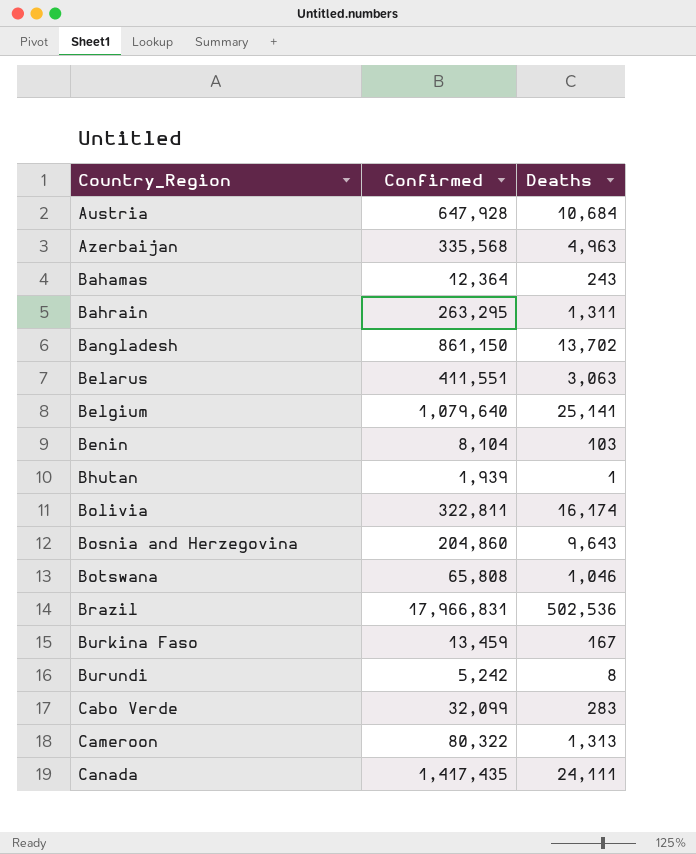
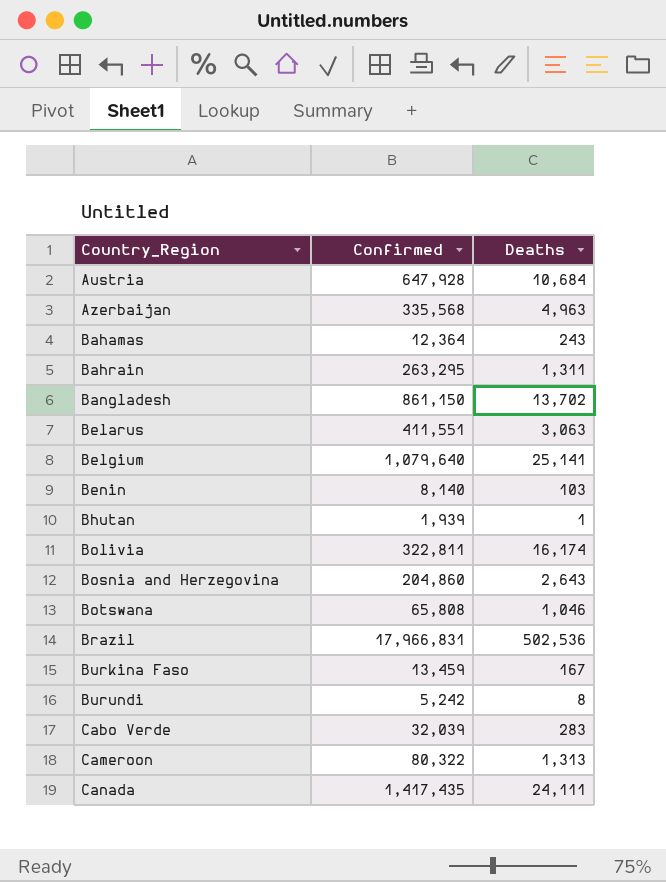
Benin | Confirmed: 8,104 -> 8,140
Bosnia and Herzegovina | Deaths: 9,643 -> 2,643
Cabo Verde | Confirmed: 32,099 -> 32,039

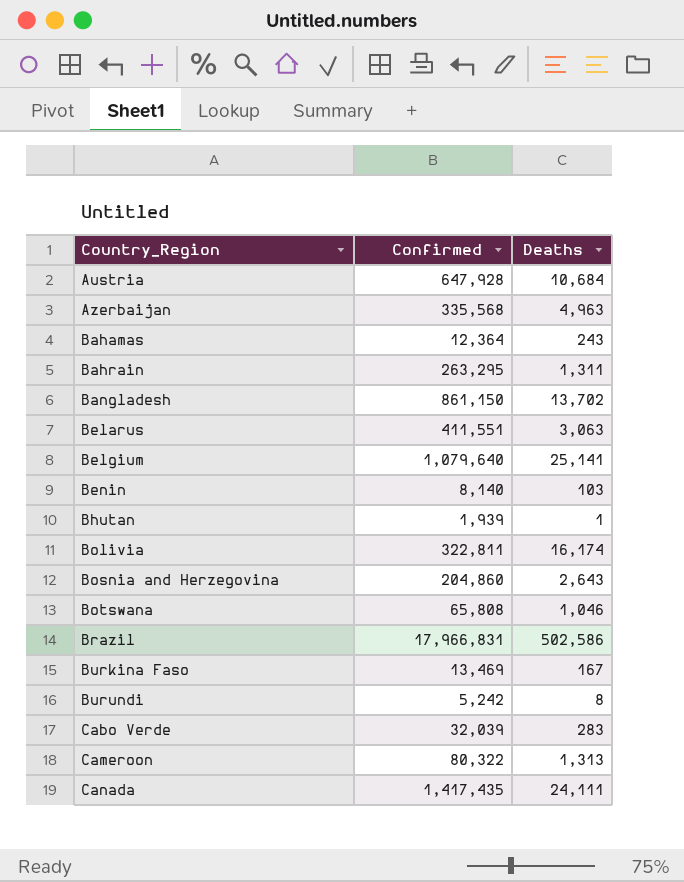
Brazil | Deaths: 502,536 -> 502,586
Burkina Faso | Confirmed: 13,459 -> 13,469

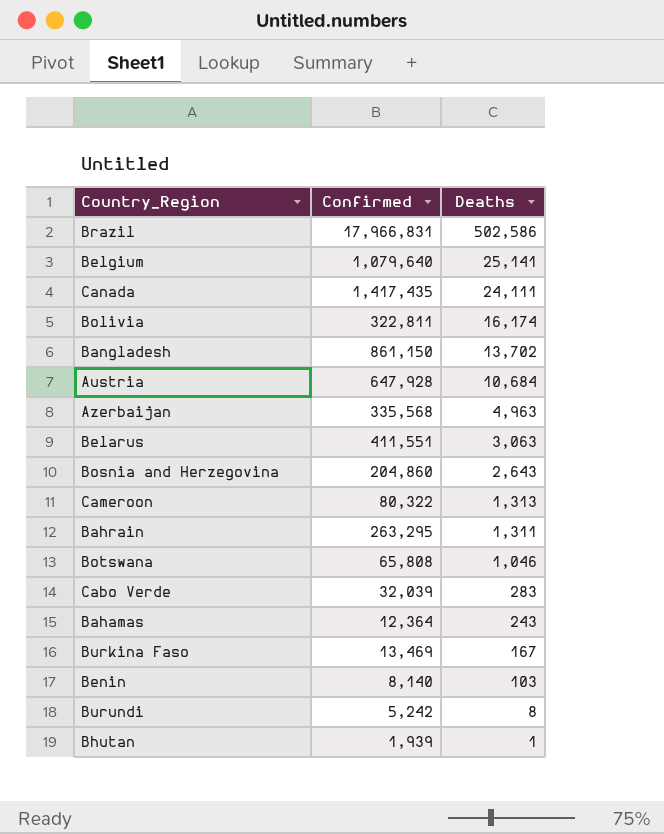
row order: Country_Region ascending -> Deaths descending

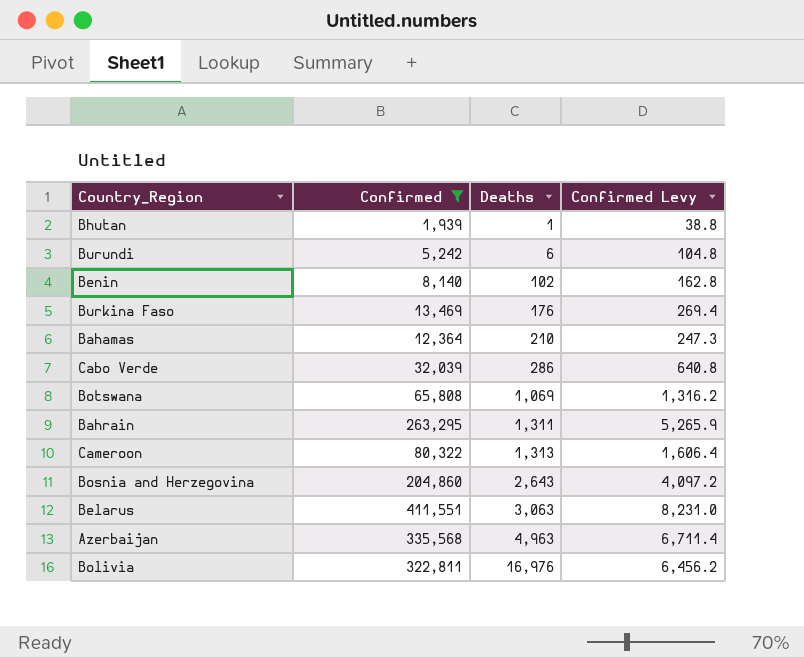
filter: none -> Confirmed <= 411,551
row order: Deaths descending -> Deaths ascending
column Confirmed Levy | formula: none -> [Confirmed] * 0.02
Burundi | Deaths: 8 -> 6
Benin | Deaths: 103 -> 102
Burkina Faso | Deaths: 167 -> 176
Bahamas | Deaths: 243 -> 210
Cabo Verde | Deaths: 283 -> 286
Botswana | Deaths: 1,046 -> 1,069
Bolivia | Deaths: 16,174 -> 16,976

